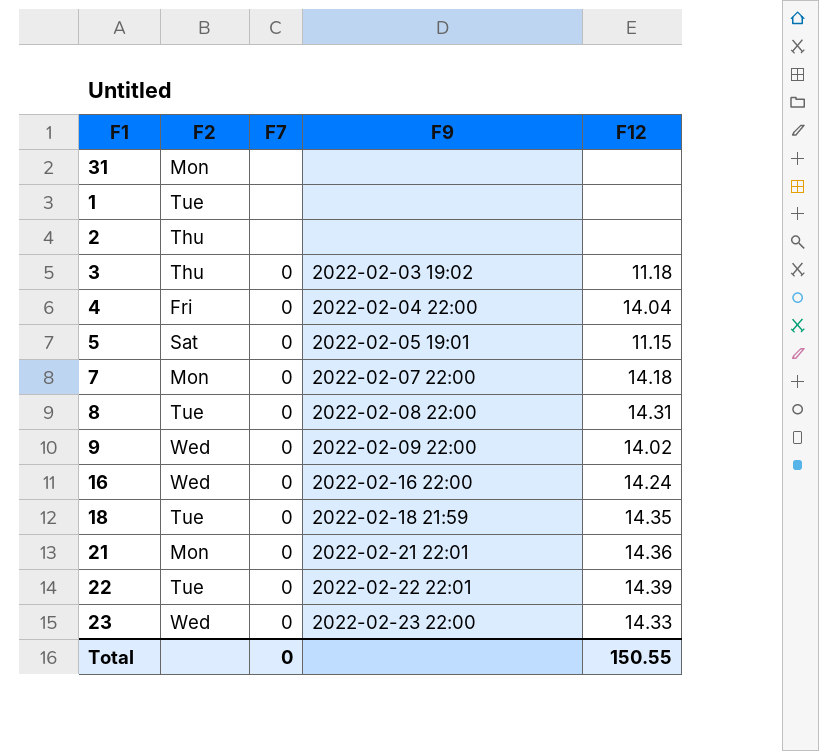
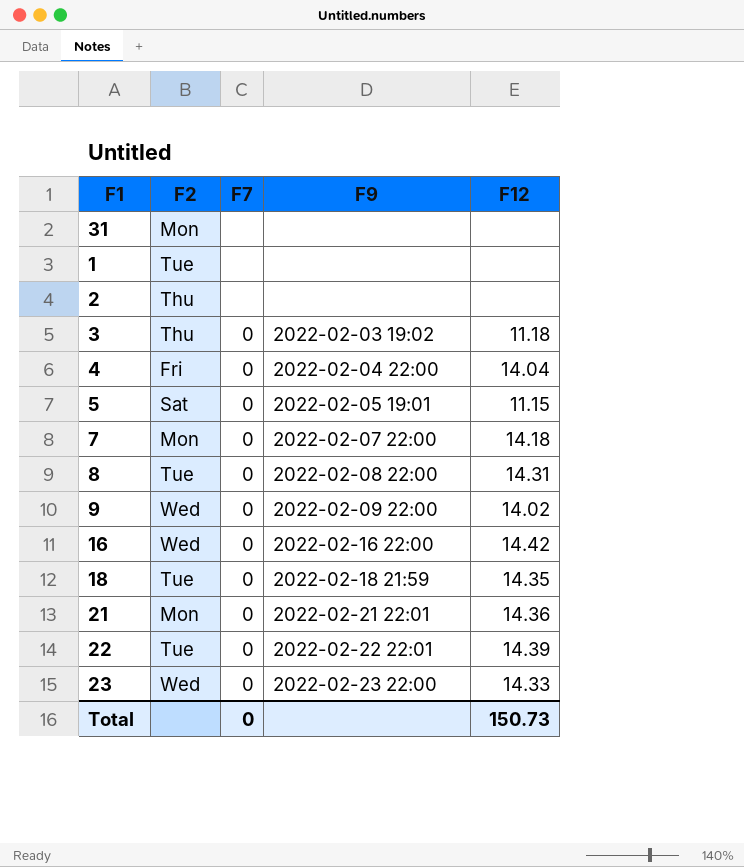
16 | F12: 14.24 -> 14.42
Total | F12: 150.55 -> 150.73

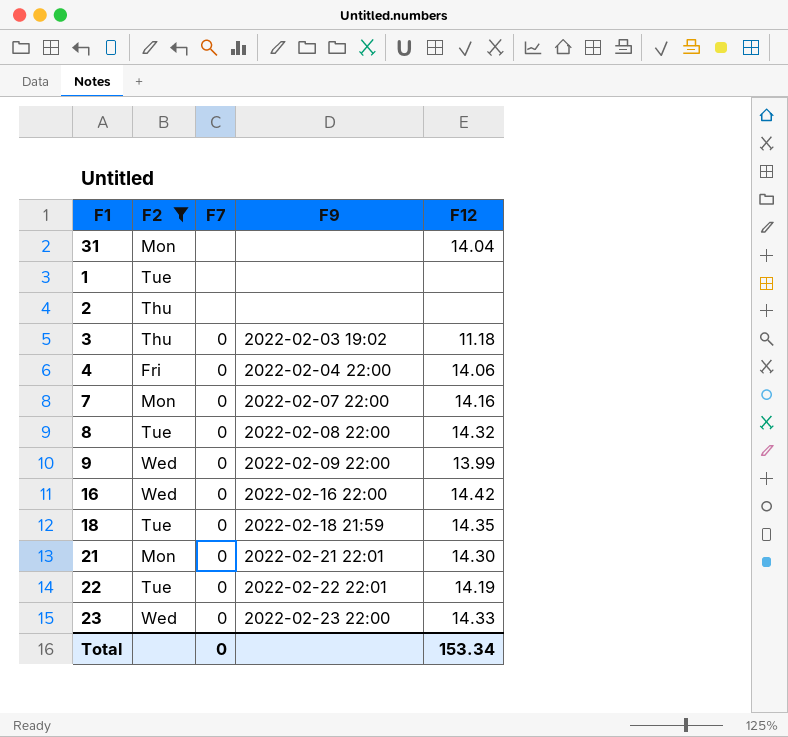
filter: none -> F2 != Sat
31 | F12: none -> 14.04
4 | F12: 14.04 -> 14.06
7 | F12: 14.18 -> 14.16
8 | F12: 14.31 -> 14.32
9 | F12: 14.02 -> 13.99
21 | F12: 14.36 -> 14.30
22 | F12: 14.39 -> 14.19
Total | F12: 150.73 -> 153.34

